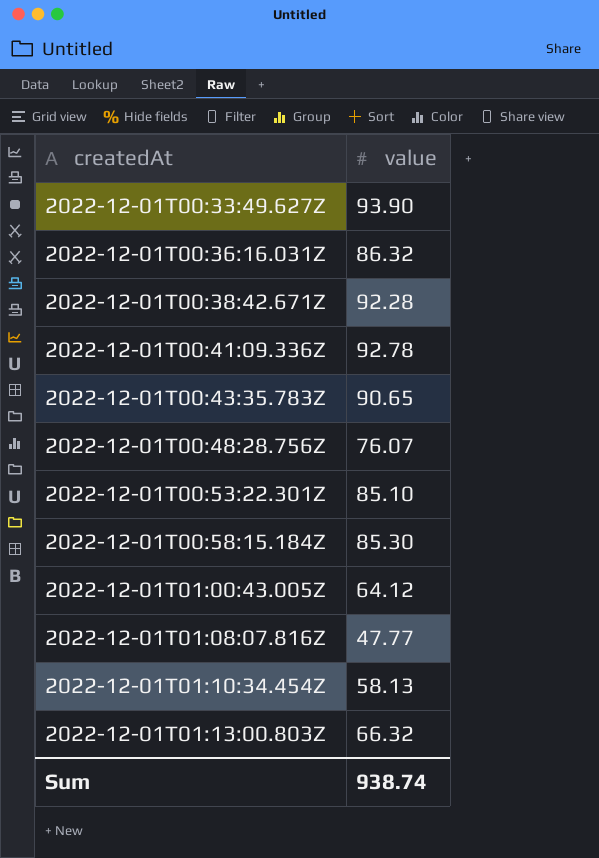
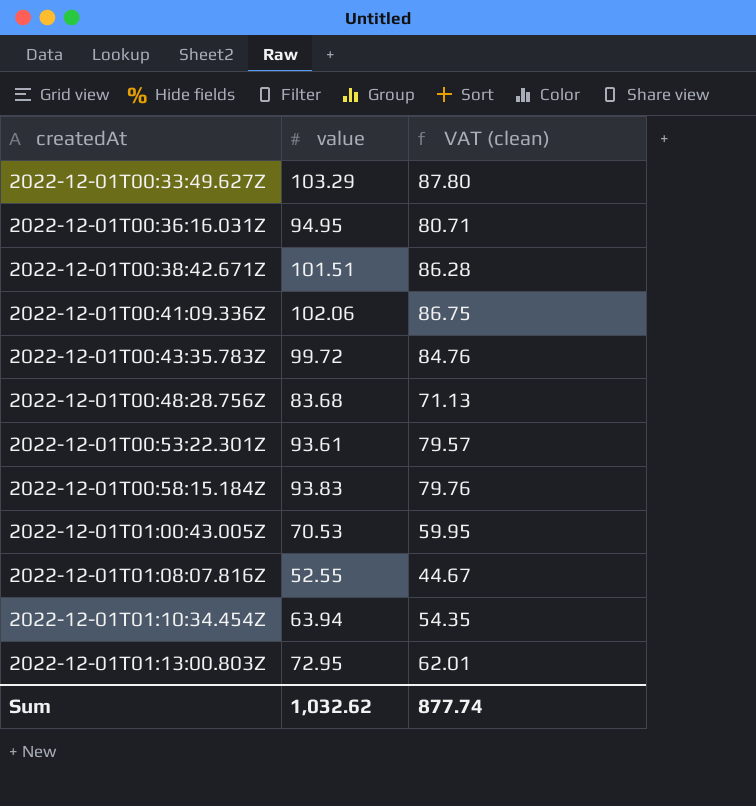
column VAT (clean) | formula: none -> [value] * 0.85
2022-12-01T00:33:49.627Z | value: 93.90 -> 103.29
2022-12-01T00:36:16.031Z | value: 86.32 -> 94.95
2022-12-01T00:38:42.671Z | value: 92.28 -> 101.51
2022-12-01T00:41:09.336Z | value: 92.78 -> 102.06
2022-12-01T00:43:35.783Z | value: 90.65 -> 99.72
2022-12-01T00:48:28.756Z | value: 76.07 -> 83.68
2022-12-01T00:53:22.301Z | value: 85.10 -> 93.61
2022-12-01T00:58:15.184Z | value: 85.30 -> 93.83
2022-12-01T01:00:43.005Z | value: 64.12 -> 70.53
2022-12-01T01:08:07.816Z | value: 47.77 -> 52.55
2022-12-01T01:10:34.454Z | value: 58.13 -> 63.94
2022-12-01T01:13:00.803Z | value: 66.32 -> 72.95
Sum | value: 938.74 -> 1,032.62

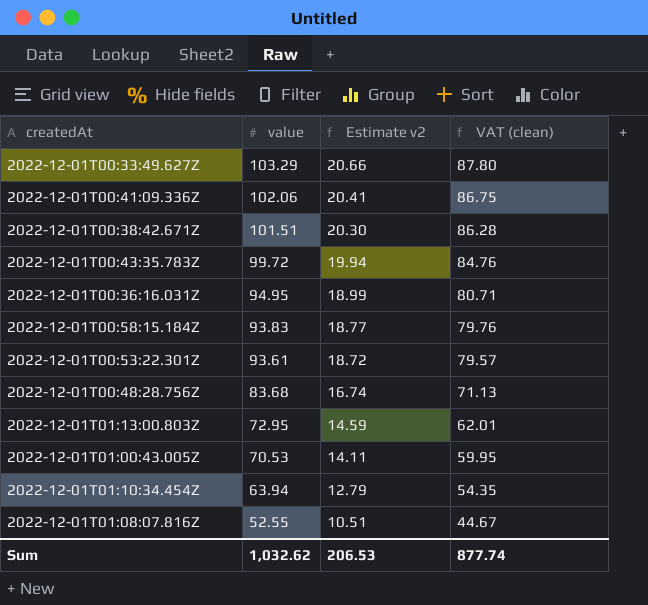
row order: createdAt ascending -> value descending
column Estimate v2 | formula: none -> [value] * 0.2

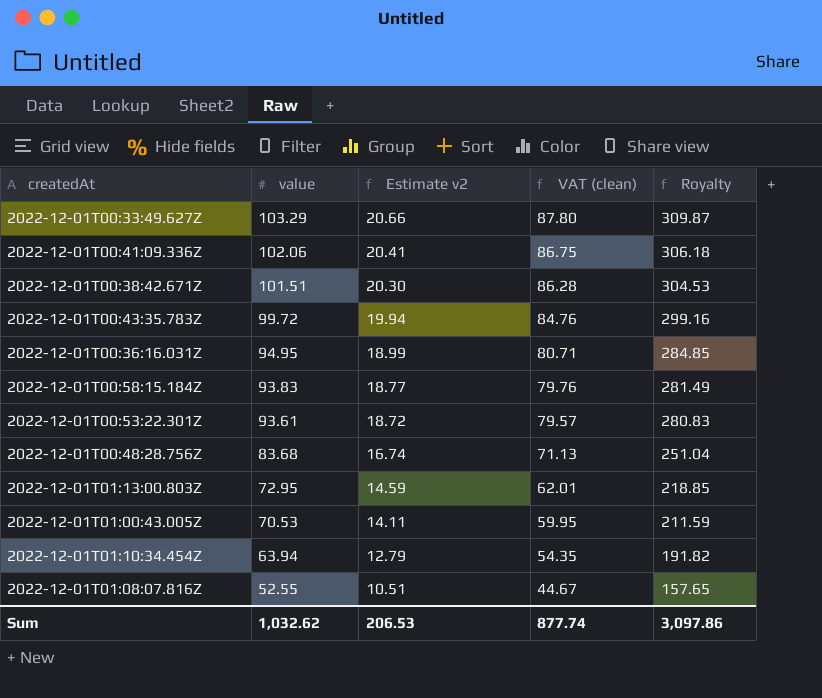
column Royalty | formula: none -> [value] * 3

